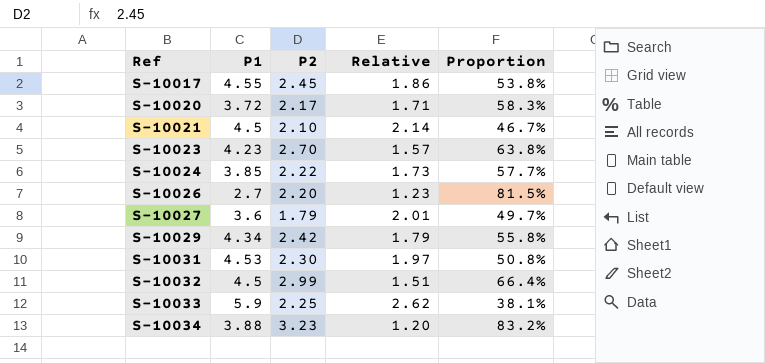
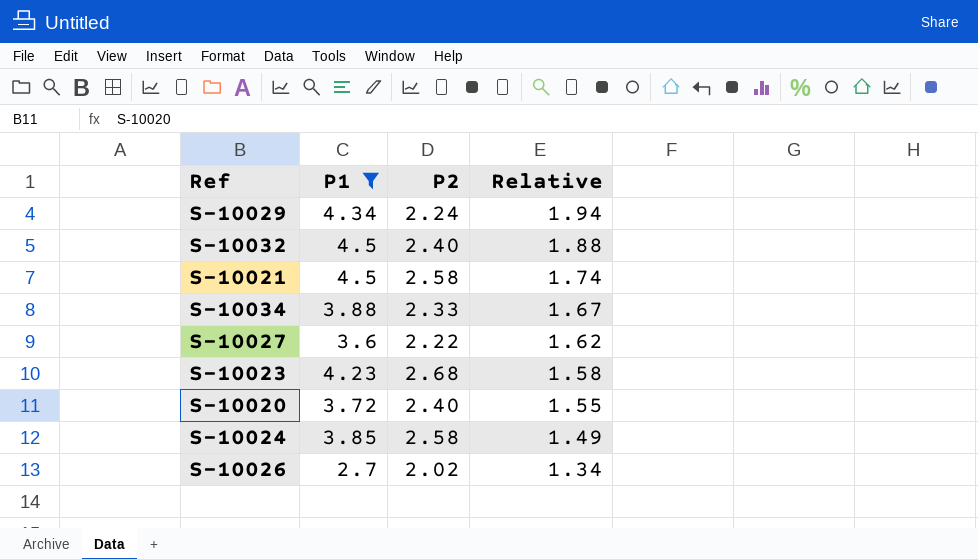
filter: none -> P1 <= 4.5
row order: Ref ascending -> Relative descending
column Proportion | formula: [P2] / [P1] -> none
S-10029 | P2: 2.42 -> 2.24
S-10029 | Relative: 1.79 -> 1.94
S-10032 | P2: 2.99 -> 2.40
S-10032 | Relative: 1.51 -> 1.88
S-10021 | P2: 2.10 -> 2.58
S-10021 | Relative: 2.14 -> 1.74
S-10034 | P2: 3.23 -> 2.33
S-10034 | Relative: 1.20 -> 1.67
S-10027 | P2: 1.79 -> 2.22
S-10027 | Relative: 2.01 -> 1.62
S-10023 | P2: 2.70 -> 2.68
S-10023 | Relative: 1.57 -> 1.58
S-10020 | P2: 2.17 -> 2.40
S-10020 | Relative: 1.71 -> 1.55
S-10024 | P2: 2.22 -> 2.58
S-10024 | Relative: 1.73 -> 1.49
S-10026 | P2: 2.20 -> 2.02
S-10026 | Relative: 1.23 -> 1.34

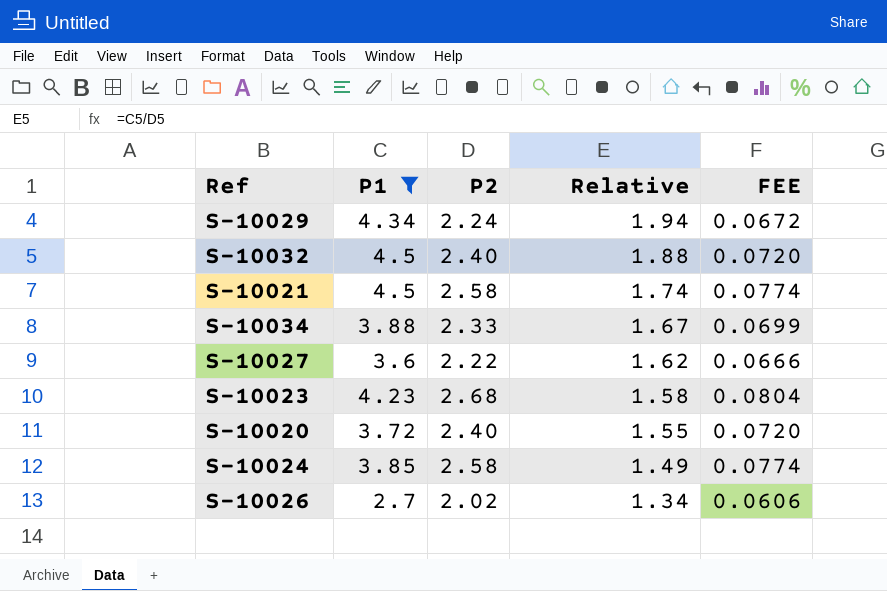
column FEE | formula: none -> [P2] * 0.03

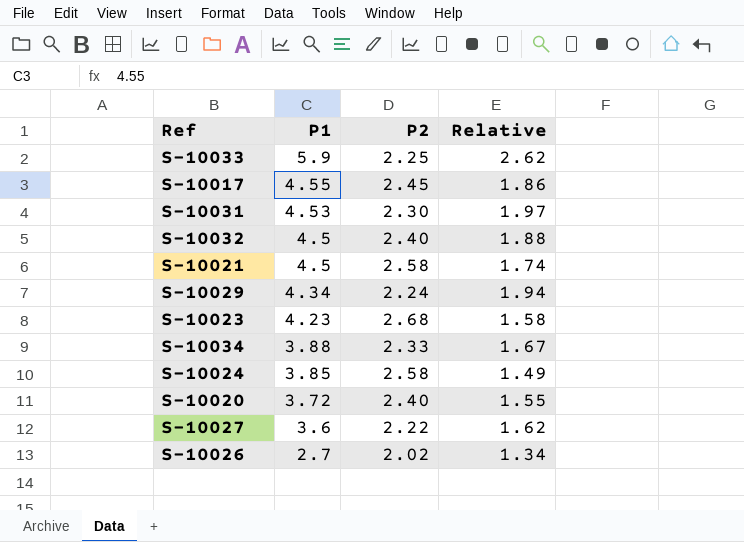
filter: P1 <= 4.5 -> none
row order: Relative descending -> P1 descending
column FEE | formula: [P2] * 0.03 -> none

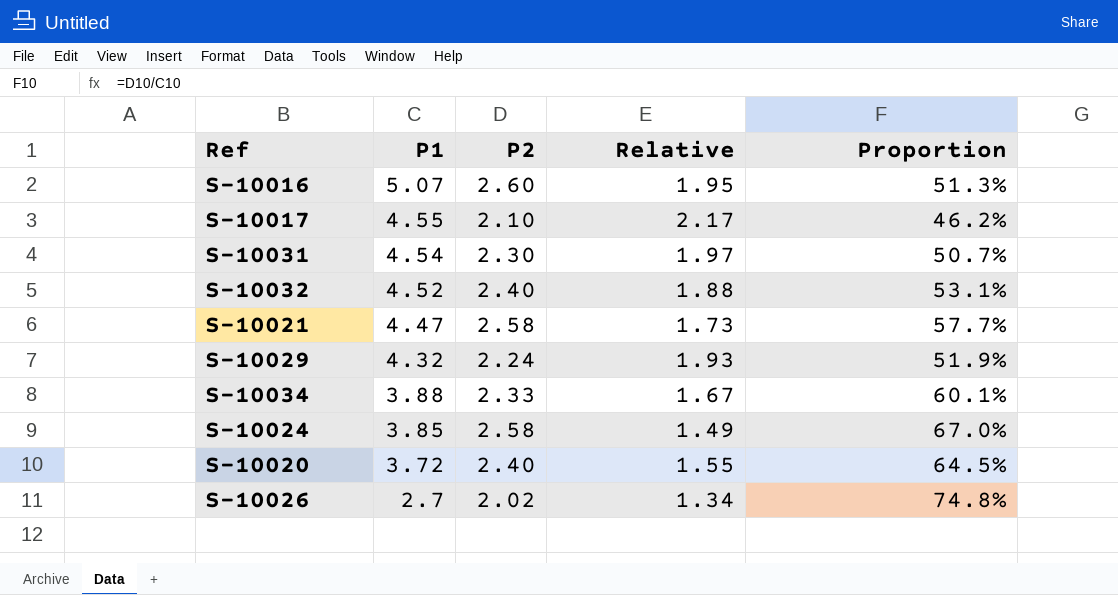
column Proportion | formula: none -> [P2] / [P1]
row S-10033: 5.9 | 2.25 | 2.62 -> none
row S-10023: 4.23 | 2.68 | 1.58 -> none
row S-10027: 3.6 | 2.22 | 1.62 -> none
row S-10016: none -> 5.07 | 2.60 | 1.95 | 51.3%
S-10017 | P2: 2.45 -> 2.10
S-10017 | Relative: 1.86 -> 2.17
S-10031 | P1: 4.53 -> 4.54
S-10032 | P1: 4.5 -> 4.52
S-10021 | P1: 4.5 -> 4.47
S-10021 | Relative: 1.74 -> 1.73
S-10029 | P1: 4.34 -> 4.32
S-10029 | Relative: 1.94 -> 1.93

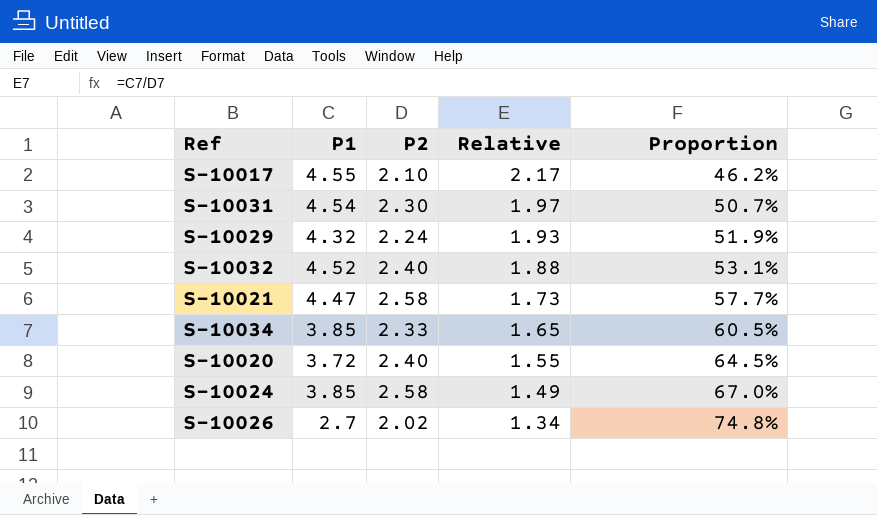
row order: P1 descending -> Relative descending
row S-10016: 5.07 | 2.60 | 1.95 | 51.3% -> none
S-10034 | P1: 3.88 -> 3.85
S-10034 | Relative: 1.67 -> 1.65
S-10034 | Proportion: 60.1% -> 60.5%

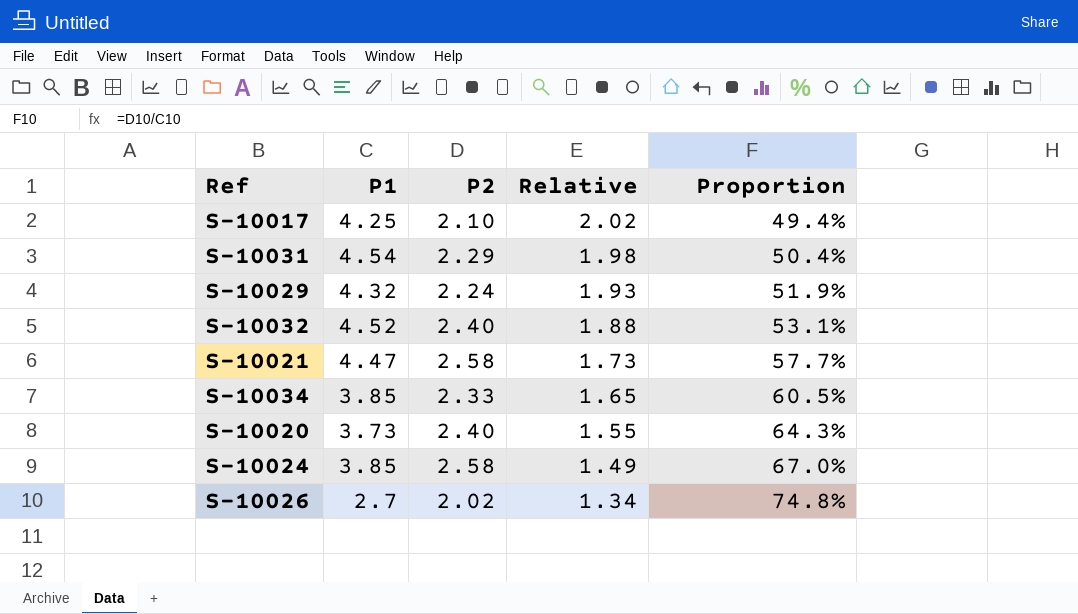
S-10017 | P1: 4.55 -> 4.25
S-10017 | Relative: 2.17 -> 2.02
S-10017 | Proportion: 46.2% -> 49.4%
S-10031 | P2: 2.30 -> 2.29
S-10031 | Relative: 1.97 -> 1.98
S-10031 | Proportion: 50.7% -> 50.4%
S-10020 | P1: 3.72 -> 3.73
S-10020 | Proportion: 64.5% -> 64.3%

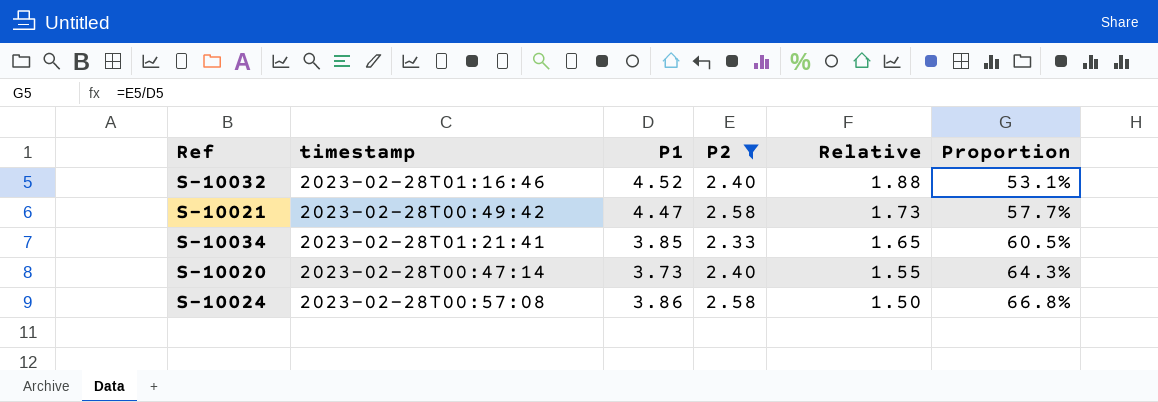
filter: none -> P2 >= 2.33
column timestamp | position: none -> 2
S-10024 | P1: 3.85 -> 3.86
S-10024 | Relative: 1.49 -> 1.50
S-10024 | Proportion: 67.0% -> 66.8%

